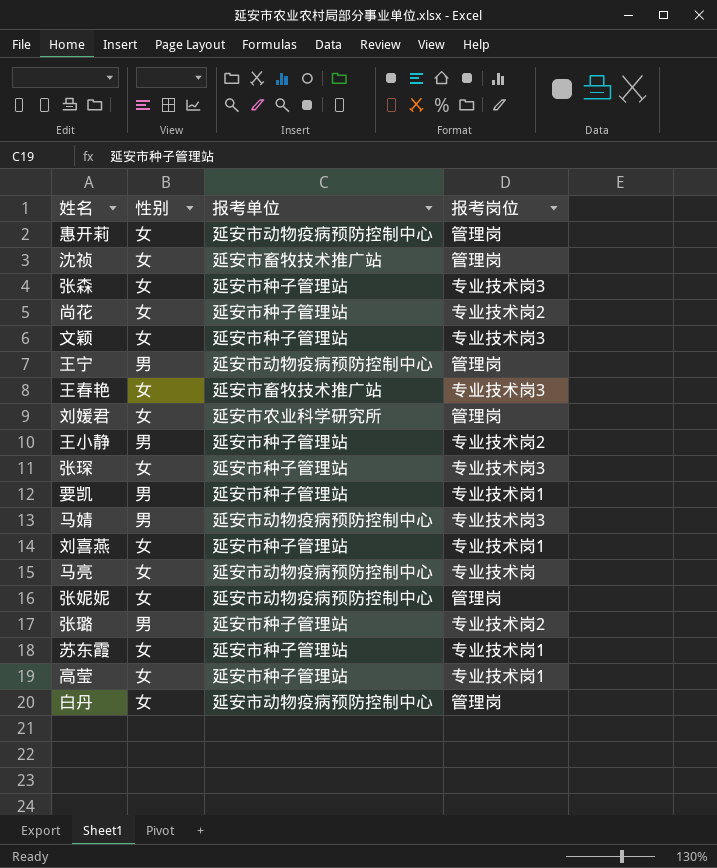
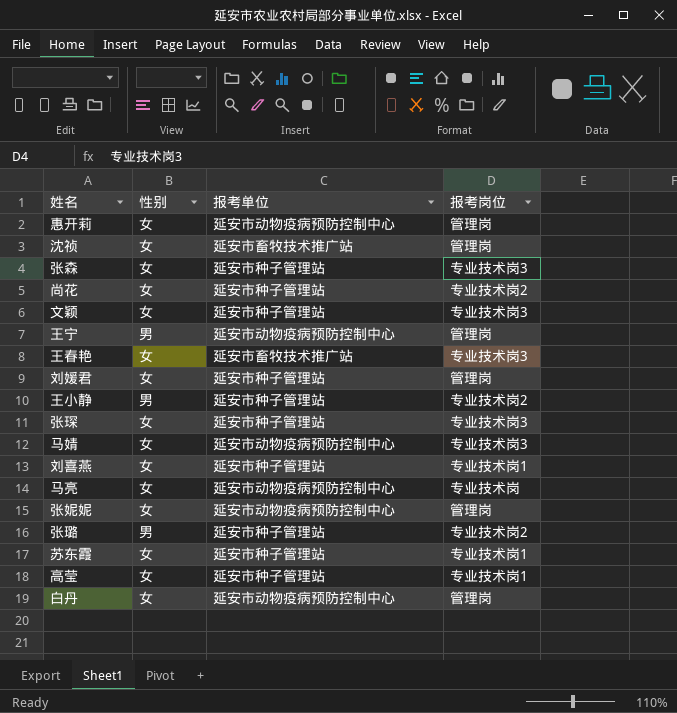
row 要凯: 男 | 延安市种子管理站 | 专业技术岗1 -> none
刘媛君 | 报考单位: 延安市农业科学研究所 -> 延安市种子管理站
马婧 | 性别: 男 -> 女

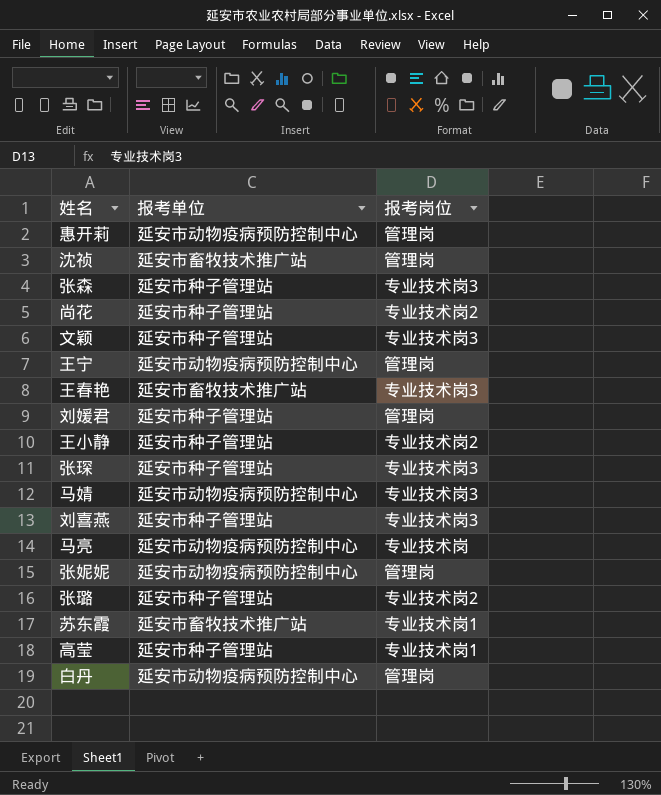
column 性别 | position: 2 -> none
刘喜燕 | 报考岗位: 专业技术岗1 -> 专业技术岗3
苏东霞 | 报考单位: 延安市种子管理站 -> 延安市畜牧技术推广站

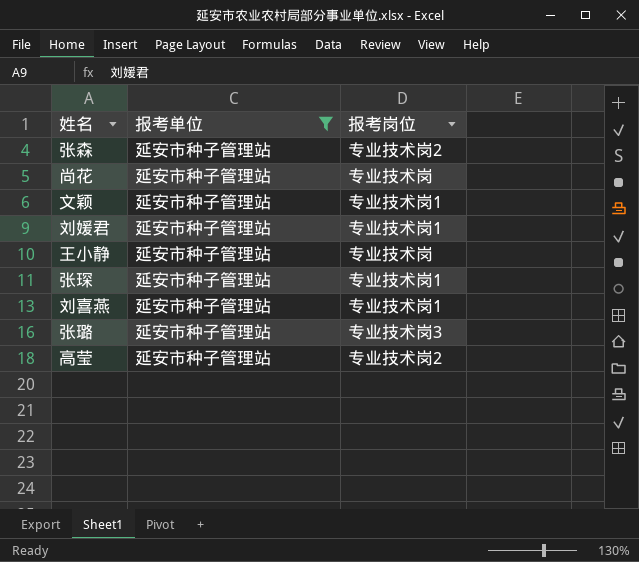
filter: none -> 报考单位 = 延安市种子管理站
张森 | 报考岗位: 专业技术岗3 -> 专业技术岗2
尚花 | 报考岗位: 专业技术岗2 -> 专业技术岗
文颖 | 报考岗位: 专业技术岗3 -> 专业技术岗1
刘媛君 | 报考岗位: 管理岗 -> 专业技术岗1
王小静 | 报考岗位: 专业技术岗2 -> 专业技术岗
张琛 | 报考岗位: 专业技术岗3 -> 专业技术岗1
刘喜燕 | 报考岗位: 专业技术岗3 -> 专业技术岗1
张璐 | 报考岗位: 专业技术岗2 -> 专业技术岗3
高莹 | 报考岗位: 专业技术岗1 -> 专业技术岗2

